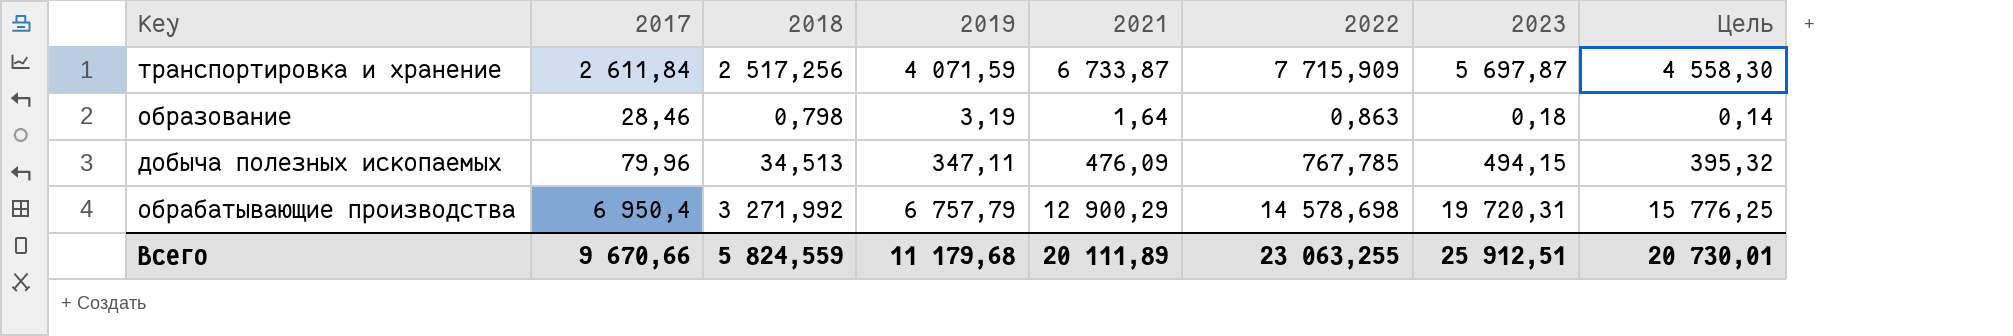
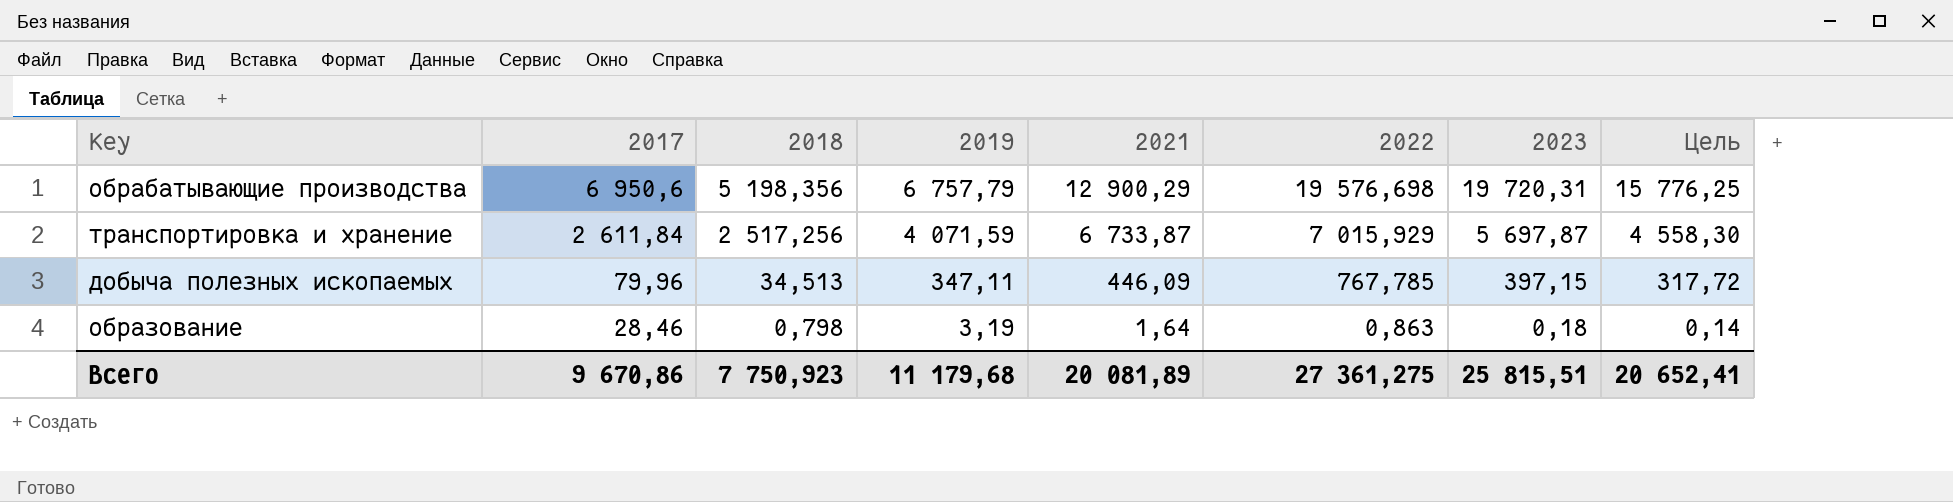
row order: none -> 2017 descending
обрабатывающие производства | 2017: 6 950,4 -> 6 950,6
обрабатывающие производства | 2018: 3 271,992 -> 5 198,356
обрабатывающие производства | 2022: 14 578,698 -> 19 576,698
транспортировка и хранение | 2022: 7 715,909 -> 7 015,929
добыча полезных ископаемых | 2021: 476,09 -> 446,09
добыча полезных ископаемых | 2023: 494,15 -> 397,15
добыча полезных ископаемых | Цель: 395,32 -> 317,72
Всего | 2017: 9 670,66 -> 9 670,86
Всего | 2018: 5 824,559 -> 7 750,923
Всего | 2021: 20 111,89 -> 20 081,89
Всего | 2022: 23 063,255 -> 27 361,275
Всего | 2023: 25 912,51 -> 25 815,51
Всего | Цель: 20 730,01 -> 20 652,41

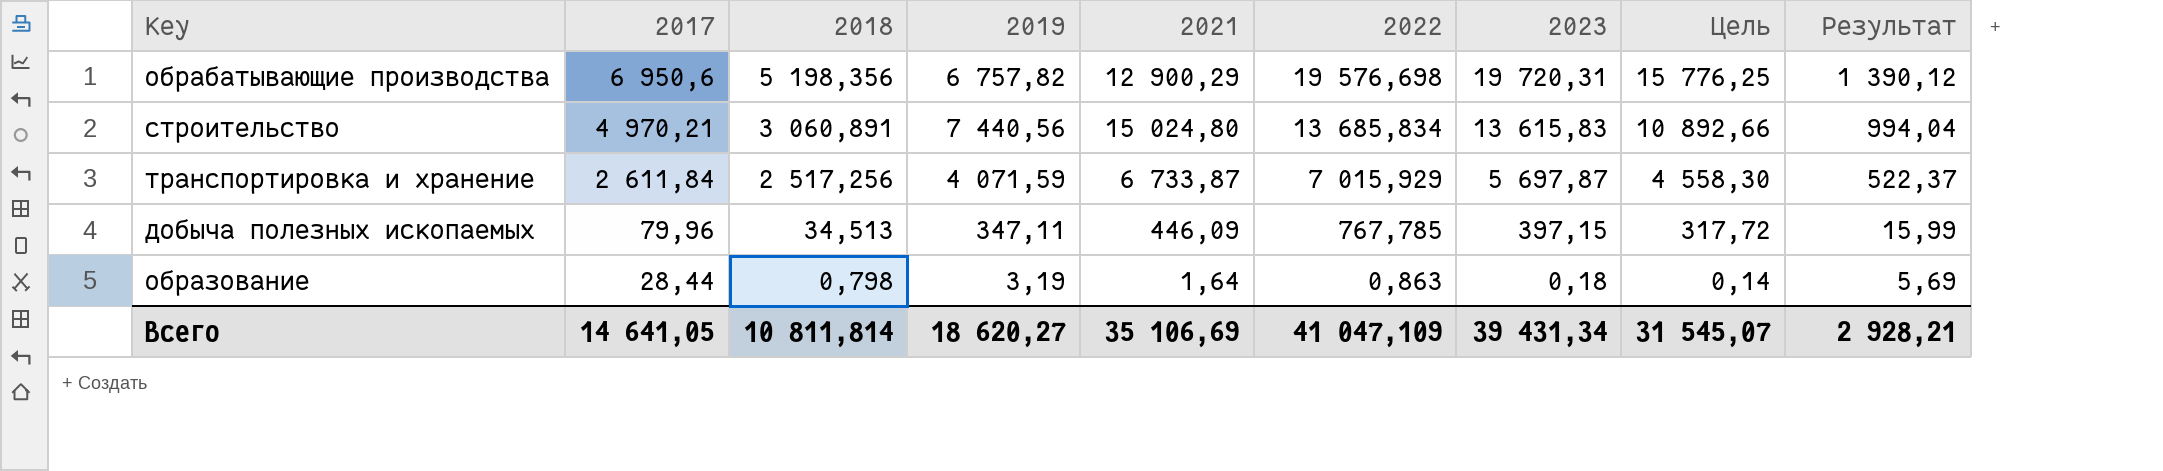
column Результат | formula: none -> [2017] * 0,2
обрабатывающие производства | 2019: 6 757,79 -> 6 757,82
row строительство: none -> 4 970,21 | 3 060,891 | 7 440,56 | 15 024,80 | 13 685,834 | 13 615,83 | 10 892,66 | 994,04
образование | 2017: 28,46 -> 28,44
Всего | 2017: 9 670,86 -> 14 641,05
Всего | 2018: 7 750,923 -> 10 811,814
Всего | 2019: 11 179,68 -> 18 620,27
Всего | 2021: 20 081,89 -> 35 106,69
Всего | 2022: 27 361,275 -> 41 047,109
Всего | 2023: 25 815,51 -> 39 431,34
Всего | Цель: 20 652,41 -> 31 545,07

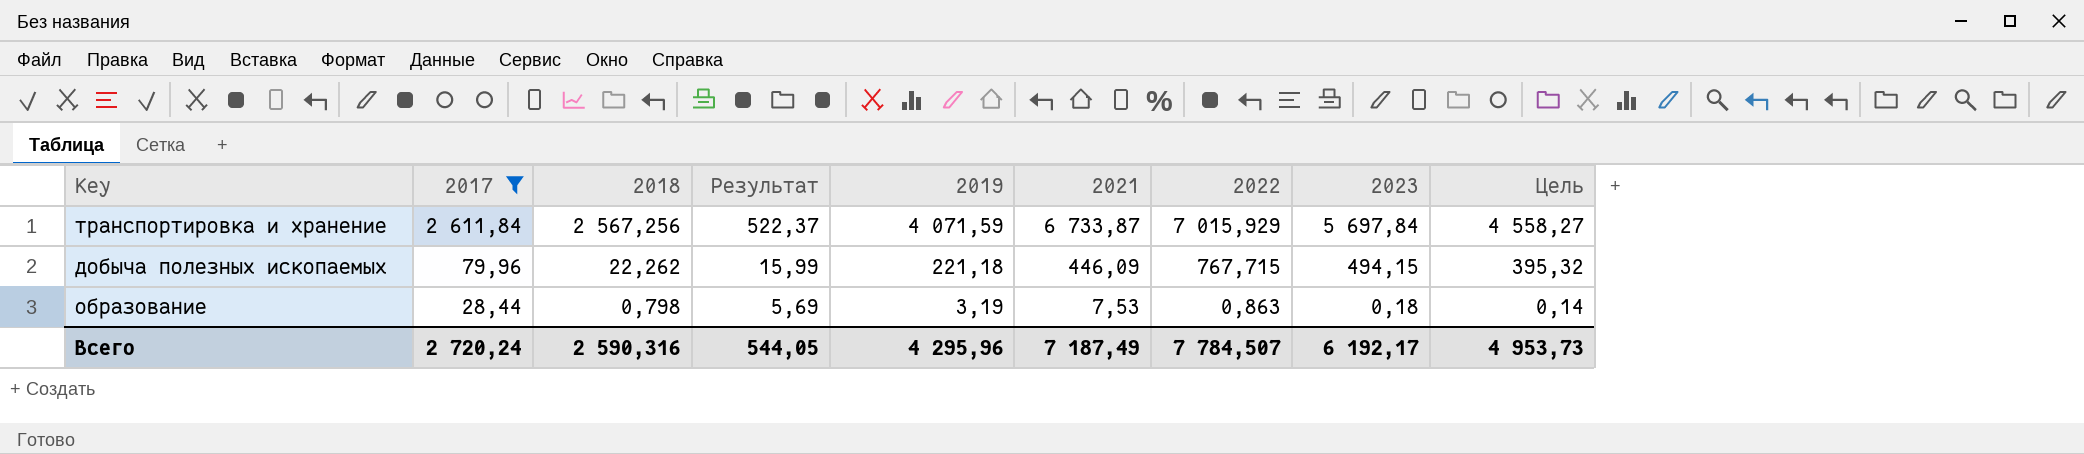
filter: none -> 2017 <= 2 611,84
column Результат | position: 9 -> 4
транспортировка и хранение | 2018: 2 517,256 -> 2 567,256
транспортировка и хранение | 2023: 5 697,87 -> 5 697,84
транспортировка и хранение | Цель: 4 558,30 -> 4 558,27
добыча полезных ископаемых | 2018: 34,513 -> 22,262
добыча полезных ископаемых | 2019: 347,11 -> 221,18
добыча полезных ископаемых | 2022: 767,785 -> 767,715
добыча полезных ископаемых | 2023: 397,15 -> 494,15
добыча полезных ископаемых | Цель: 317,72 -> 395,32
образование | 2021: 1,64 -> 7,53
Всего | 2017: 14 641,05 -> 2 720,24
Всего | 2018: 10 811,814 -> 2 590,316
Всего | Результат: 2 928,21 -> 544,05
Всего | 2019: 18 620,27 -> 4 295,96
Всего | 2021: 35 106,69 -> 7 187,49
Всего | 2022: 41 047,109 -> 7 784,507
Всего | 2023: 39 431,34 -> 6 192,17
Всего | Цель: 31 545,07 -> 4 953,73

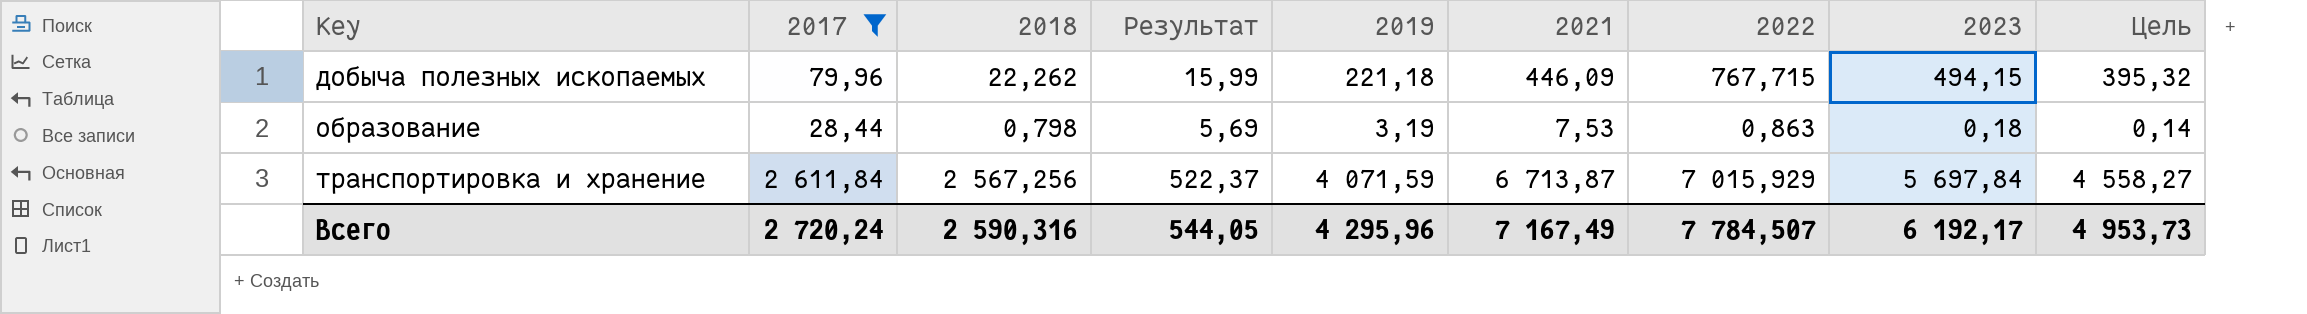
row order: 2017 descending -> Key ascending
транспортировка и хранение | 2021: 6 733,87 -> 6 713,87
Всего | 2021: 7 187,49 -> 7 167,49

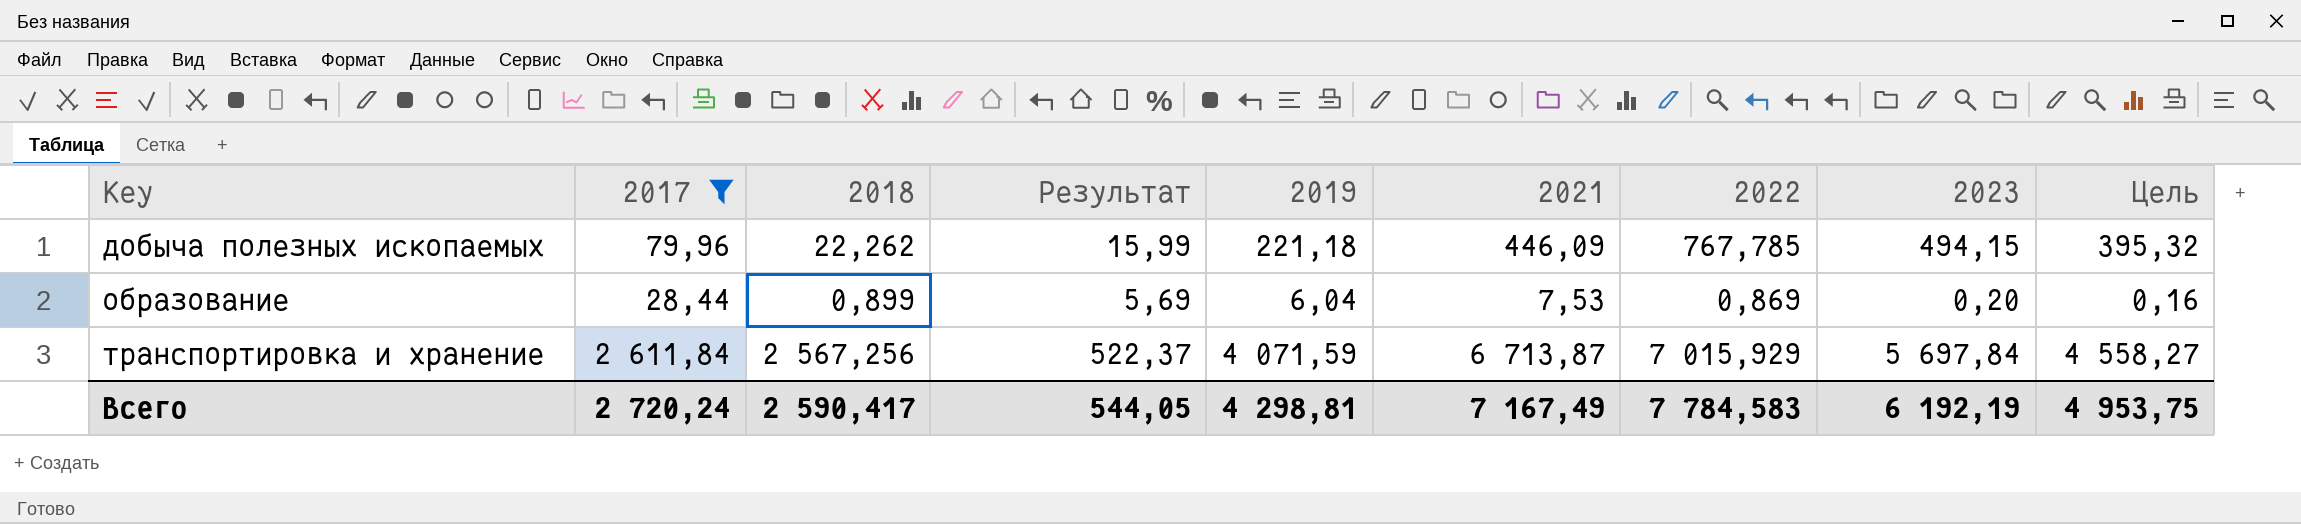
добыча полезных ископаемых | 2022: 767,715 -> 767,785
образование | 2018: 0,798 -> 0,899
образование | 2019: 3,19 -> 6,04
образование | 2022: 0,863 -> 0,869
образование | 2023: 0,18 -> 0,20
образование | Цель: 0,14 -> 0,16
Всего | 2018: 2 590,316 -> 2 590,417
Всего | 2019: 4 295,96 -> 4 298,81
Всего | 2022: 7 784,507 -> 7 784,583
Всего | 2023: 6 192,17 -> 6 192,19
Всего | Цель: 4 953,73 -> 4 953,75

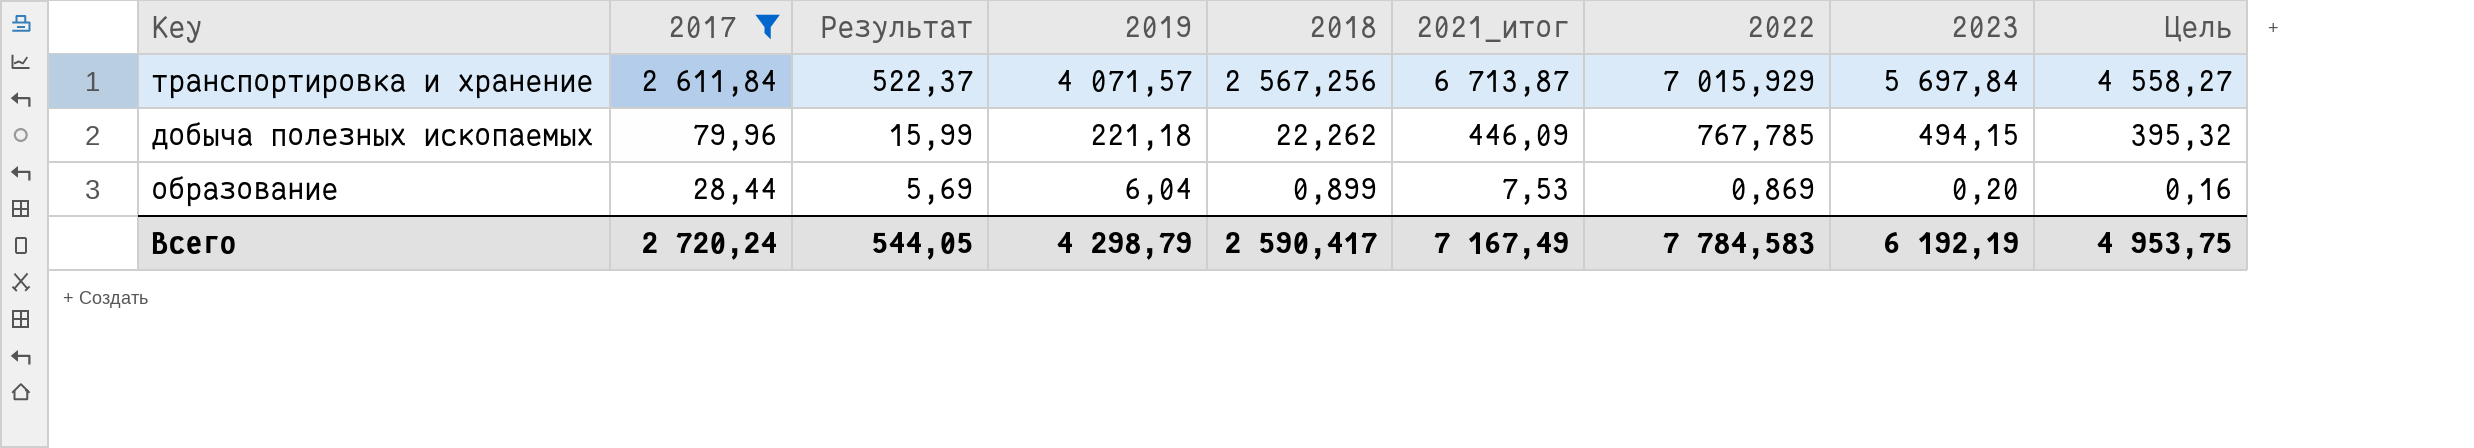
row order: Key ascending -> 2017 descending
column 2018 | position: 3 -> 5
column name: 2021 -> 2021_итог
транспортировка и хранение | 2019: 4 071,59 -> 4 071,57
Всего | 2019: 4 298,81 -> 4 298,79

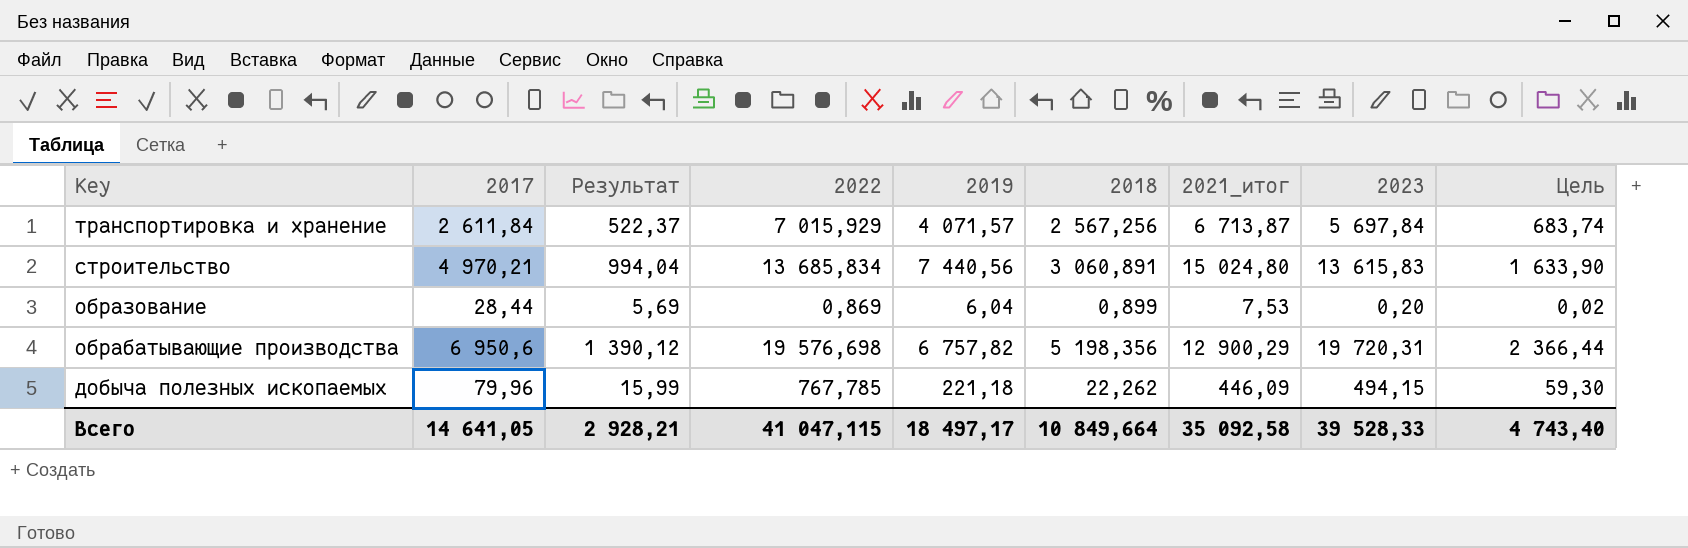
filter: 2017 <= 2 611,84 -> none
row order: 2017 descending -> Key descending
column 2022 | position: 7 -> 4
column Цель | formula: [2023] * 0,8 -> [2023] * 0,12
Всего | 2017: 2 720,24 -> 14 641,05
Всего | Результат: 544,05 -> 2 928,21
Всего | 2022: 7 784,583 -> 41 047,115
Всего | 2019: 4 298,79 -> 18 497,17
Всего | 2018: 2 590,417 -> 10 849,664
Всего | 2021_итог: 7 167,49 -> 35 092,58
Всего | 2023: 6 192,19 -> 39 528,33
Всего | Цель: 4 953,75 -> 4 743,40

